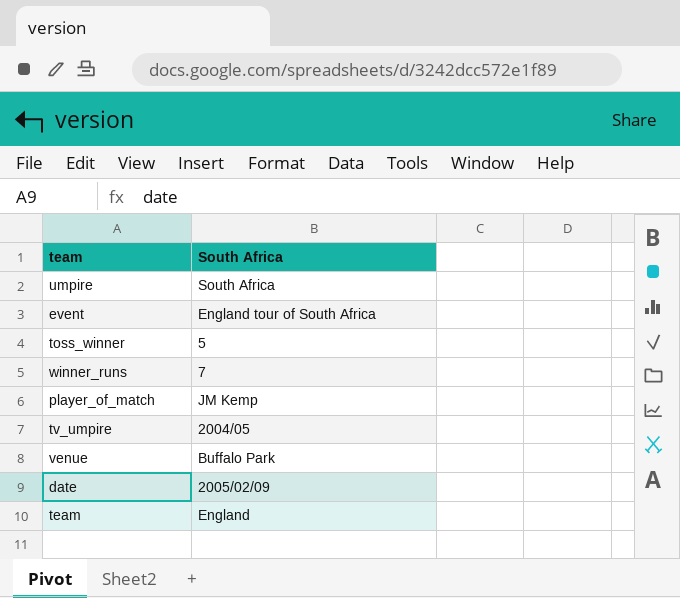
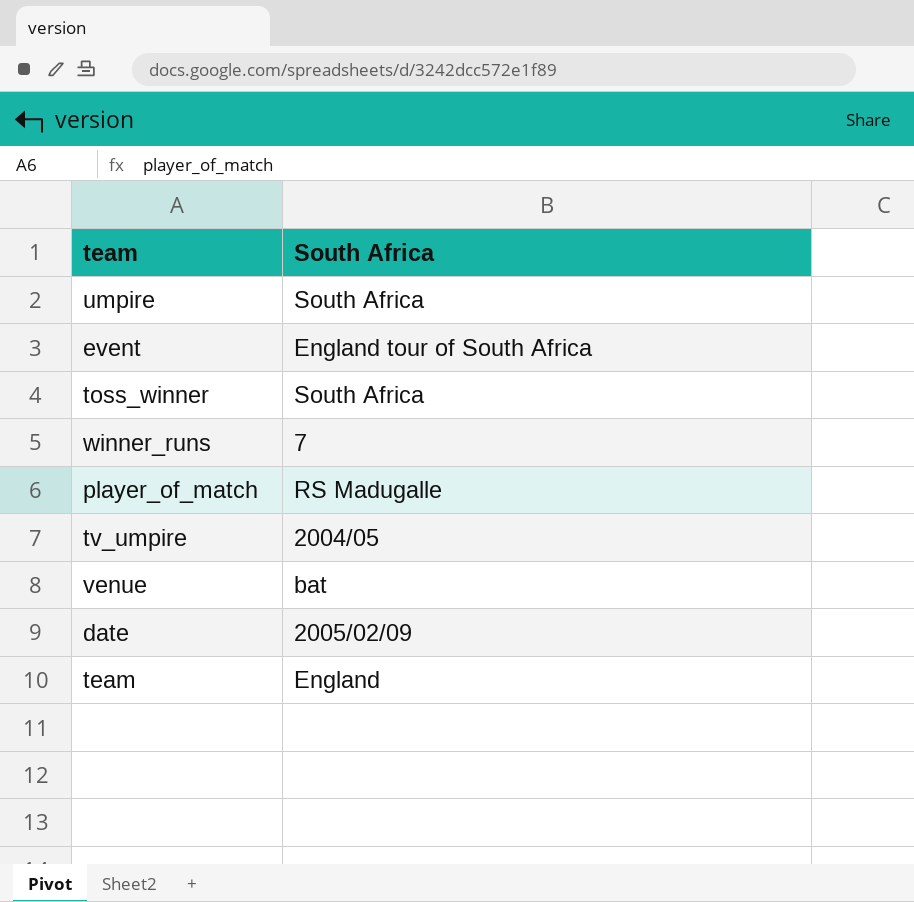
toss_winner | South Africa: 5 -> South Africa
player_of_match | South Africa: JM Kemp -> RS Madugalle
venue | South Africa: Buffalo Park -> bat

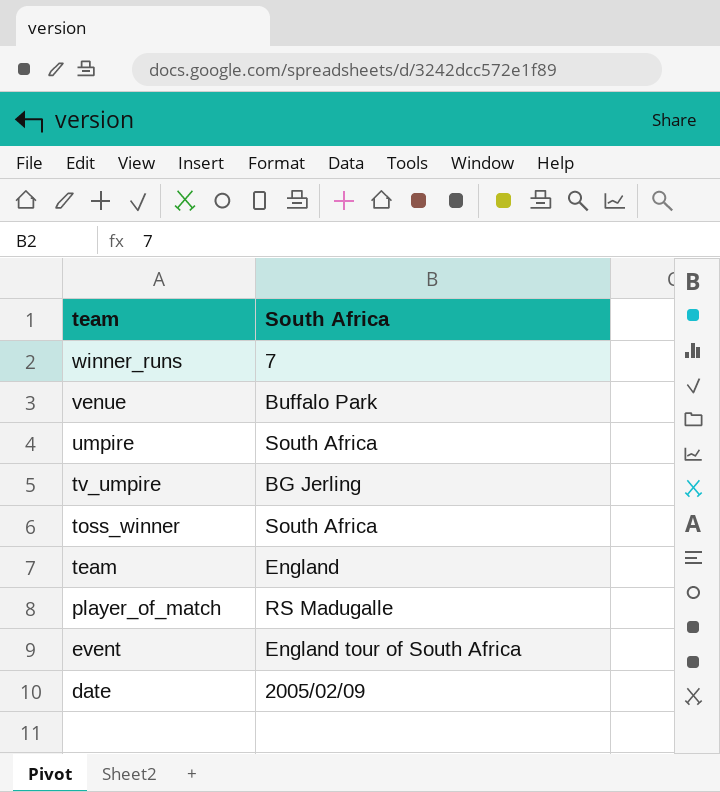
row order: none -> team descending
venue | South Africa: bat -> Buffalo Park
tv_umpire | South Africa: 2004/05 -> BG Jerling

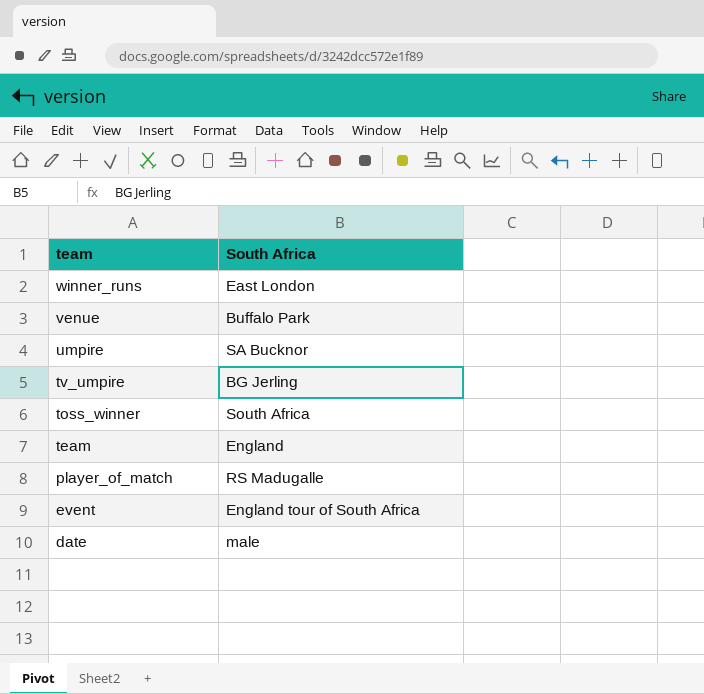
winner_runs | South Africa: 7 -> East London
umpire | South Africa: South Africa -> SA Bucknor
date | South Africa: 2005/02/09 -> male

